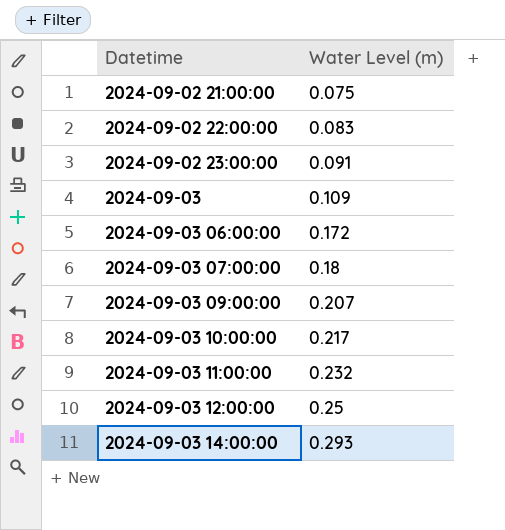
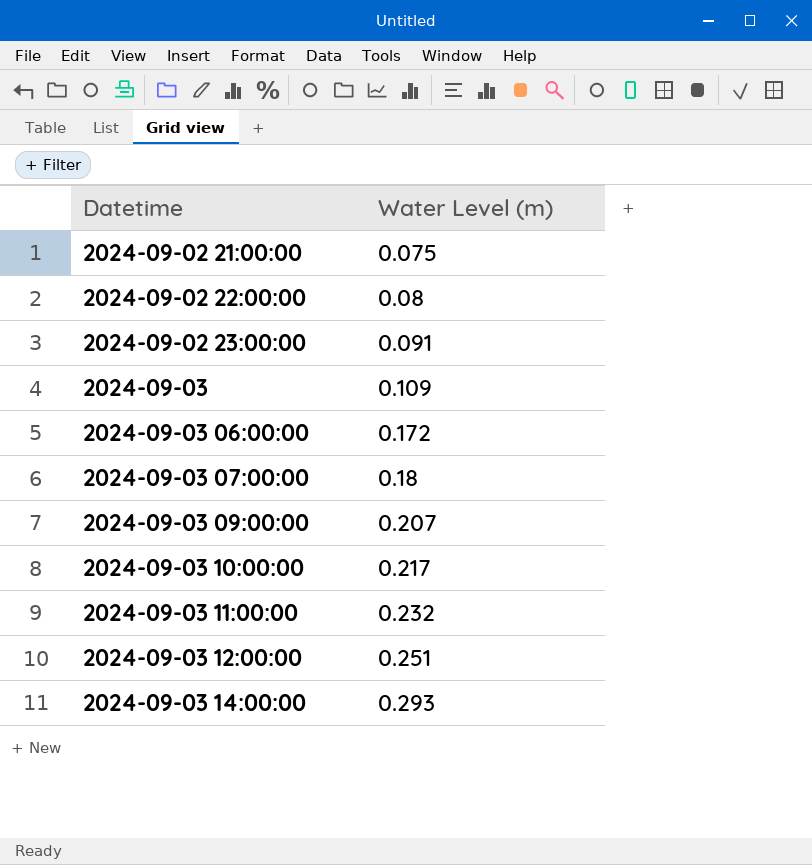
2024-09-02 22:00:00 | Water Level (m): 0.083 -> 0.08
2024-09-03 12:00:00 | Water Level (m): 0.25 -> 0.251

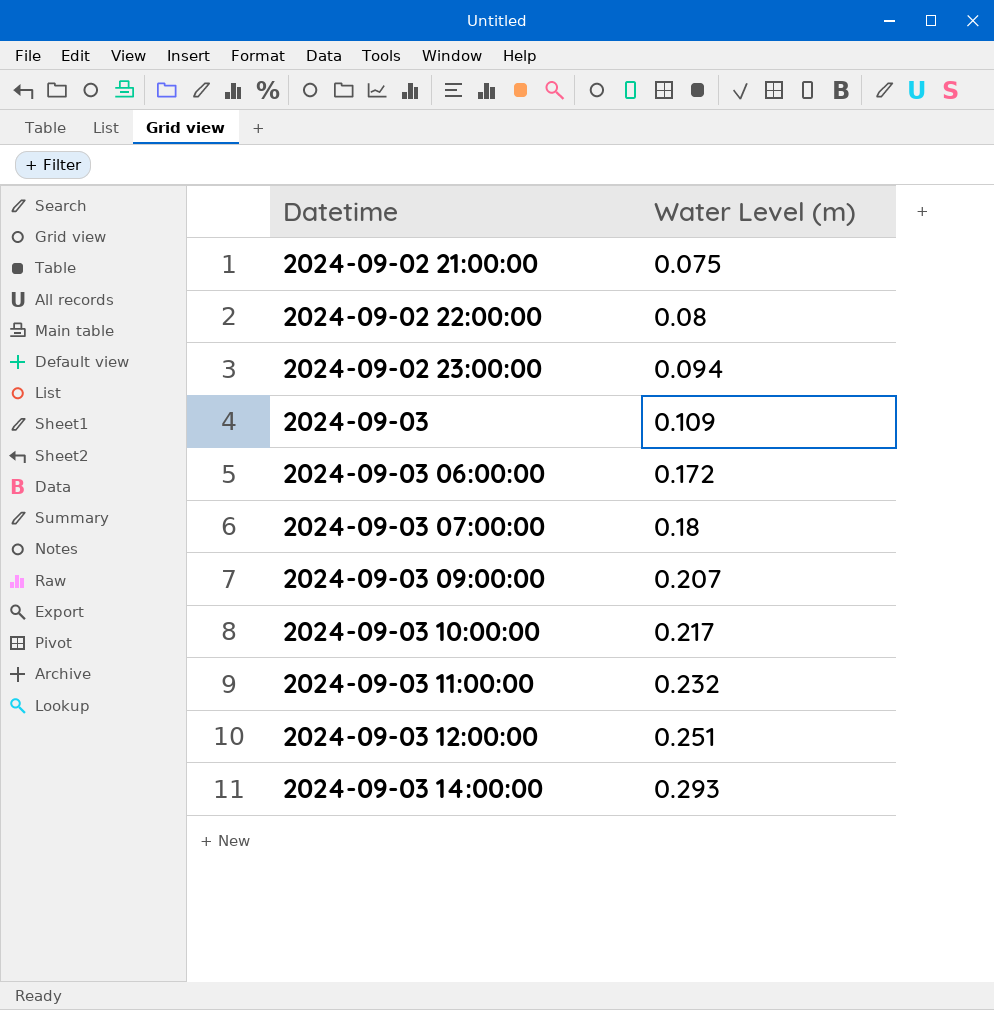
2024-09-02 23:00:00 | Water Level (m): 0.091 -> 0.094

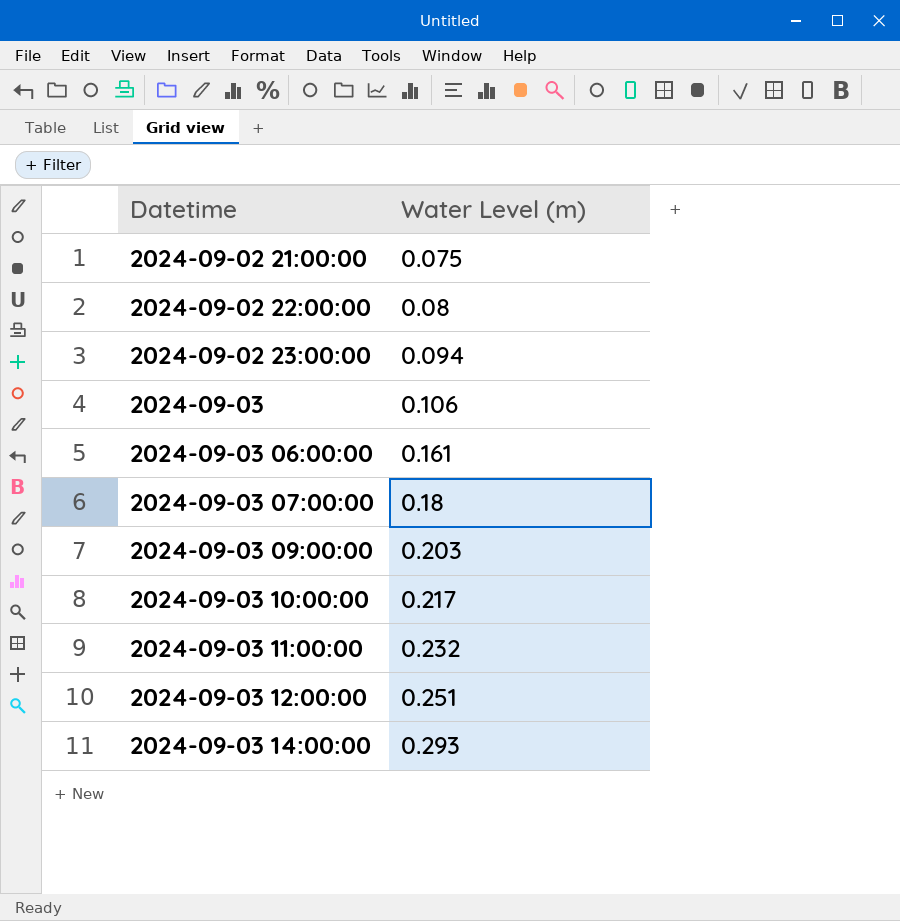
2024-09-03 | Water Level (m): 0.109 -> 0.106
2024-09-03 06:00:00 | Water Level (m): 0.172 -> 0.161
2024-09-03 09:00:00 | Water Level (m): 0.207 -> 0.203

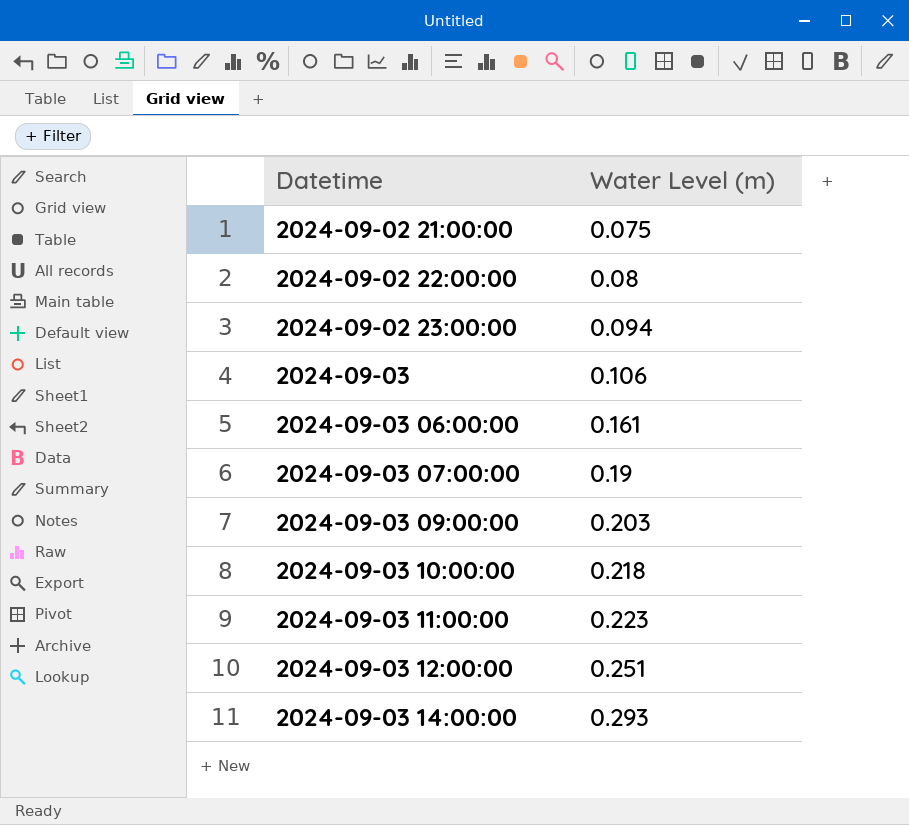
2024-09-03 07:00:00 | Water Level (m): 0.18 -> 0.19
2024-09-03 10:00:00 | Water Level (m): 0.217 -> 0.218
2024-09-03 11:00:00 | Water Level (m): 0.232 -> 0.223

